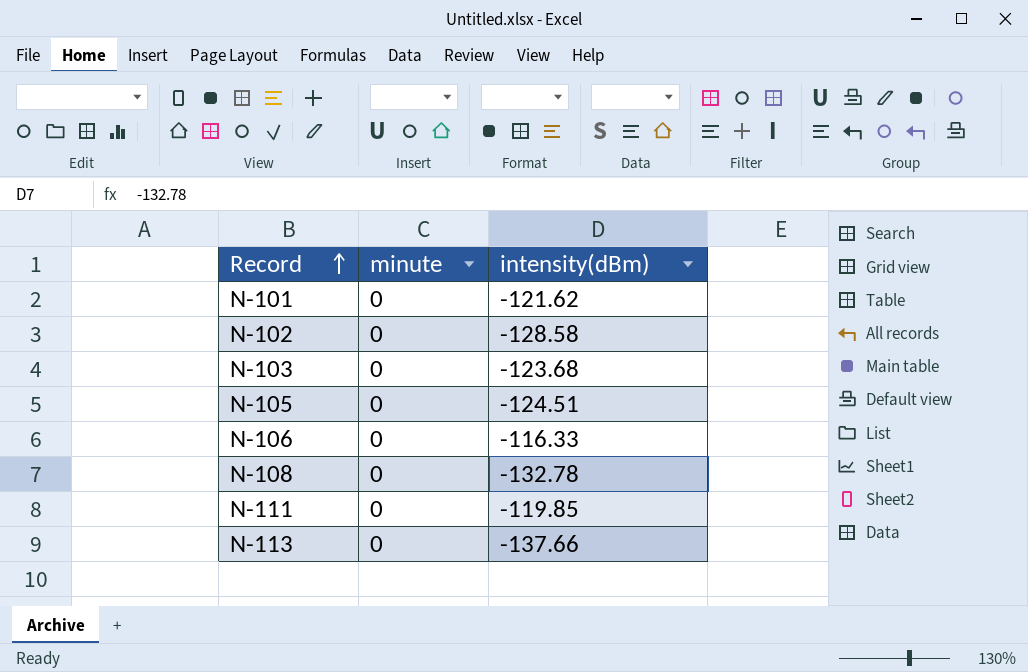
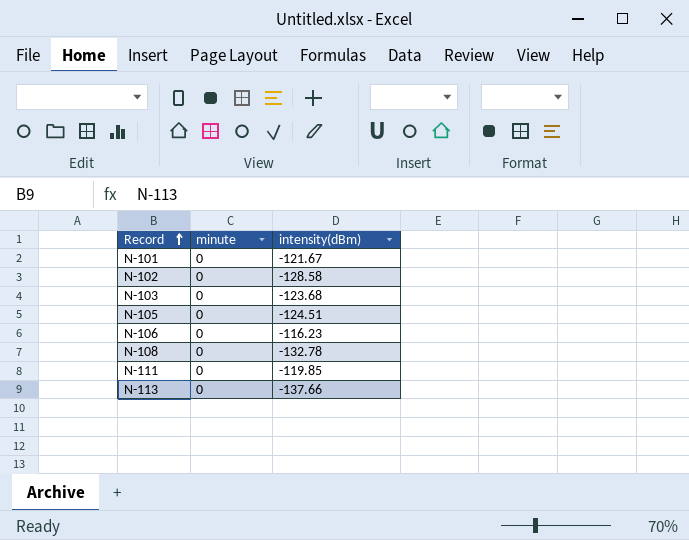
N-101 | intensity(dBm): -121.62 -> -121.67
N-106 | intensity(dBm): -116.33 -> -116.23

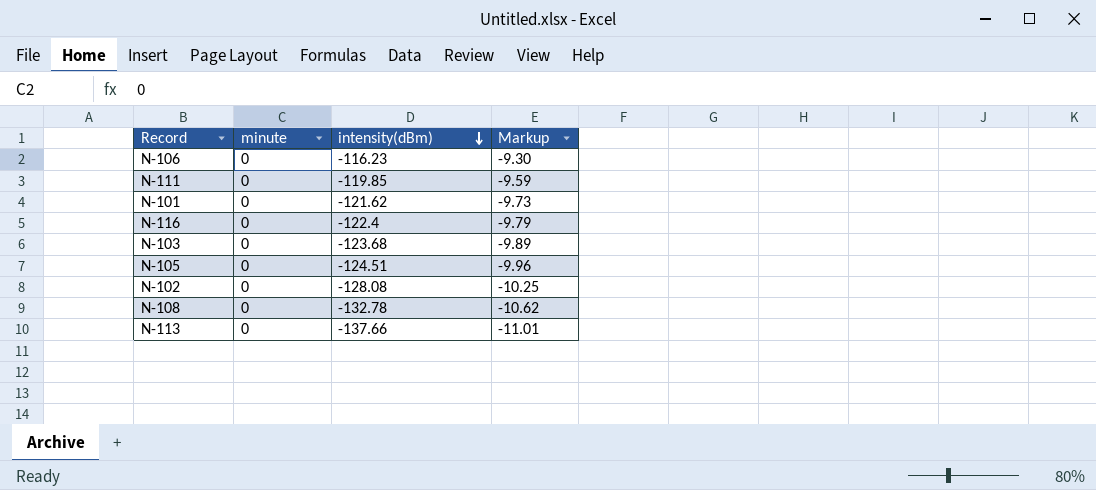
row order: Record ascending -> intensity(dBm) descending
column Markup | formula: none -> [intensity(dBm)] * 0.08
N-101 | intensity(dBm): -121.67 -> -121.62
row N-116: none -> 0 | -122.4 | -9.79
N-102 | intensity(dBm): -128.58 -> -128.08

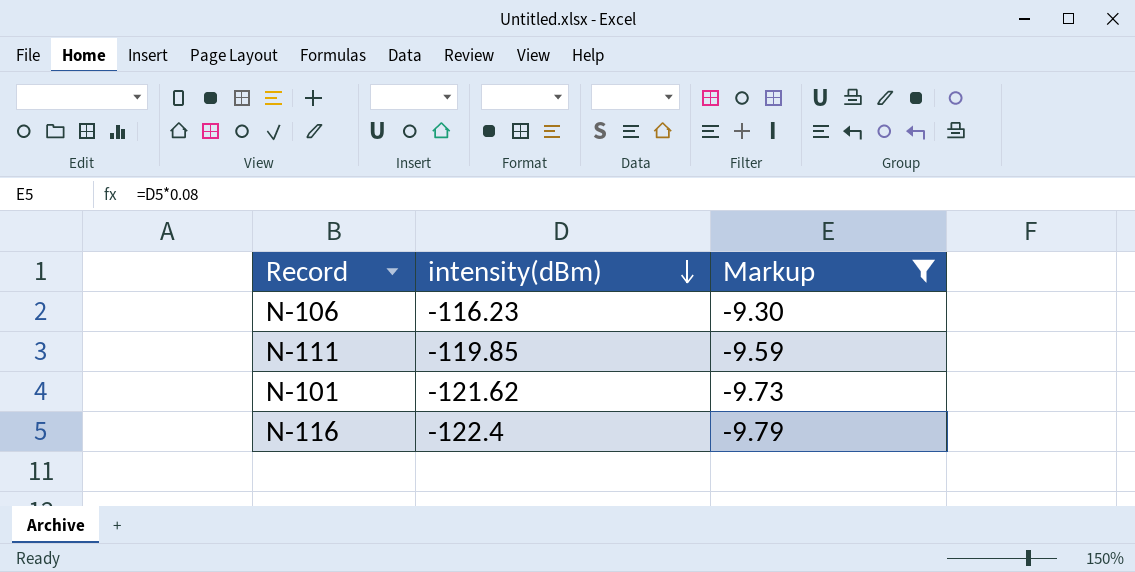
filter: none -> Markup >= -9.79
column minute | position: 2 -> none

